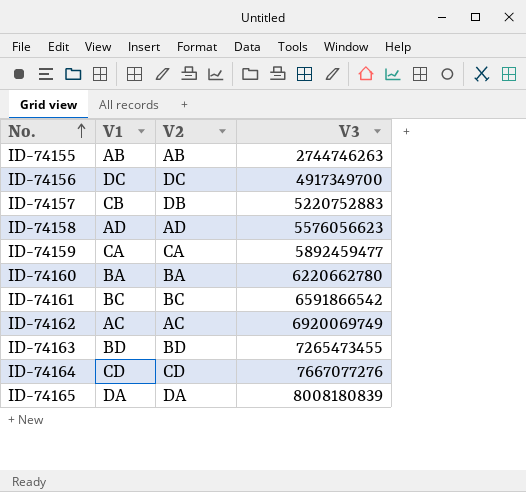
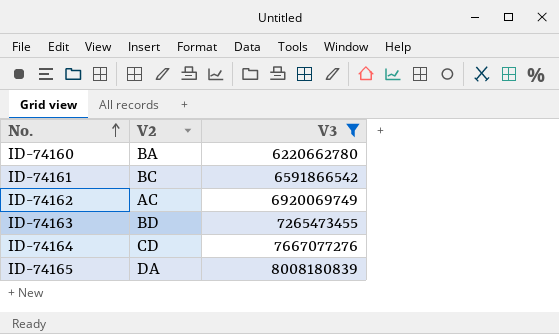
filter: none -> V3 >= 6220662780
column V1 | position: 2 -> none

